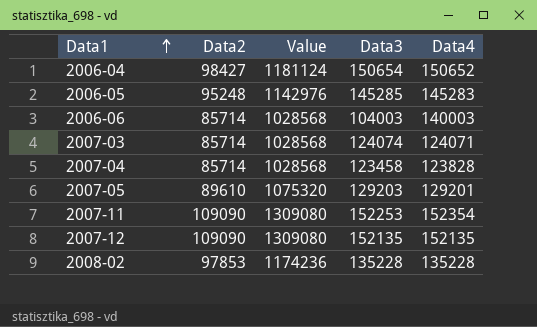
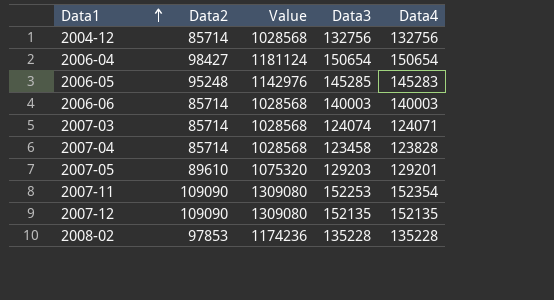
row 2004-12: none -> 85714 | 1028568 | 132756 | 132756
2006-04 | Data4: 150652 -> 150654
2006-06 | Data3: 104003 -> 140003

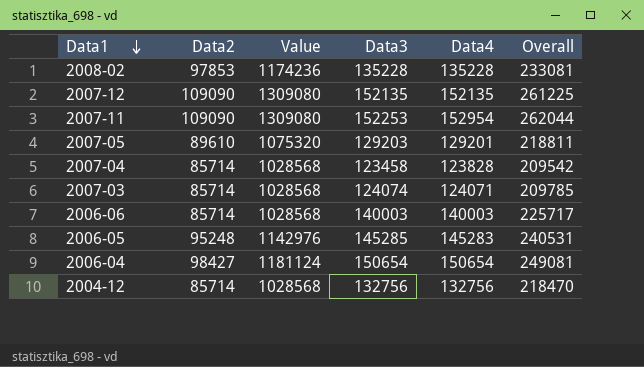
row order: Data1 ascending -> Data1 descending
column Overall | formula: none -> [Data2] + [Data4]
2007-11 | Data4: 152354 -> 152954

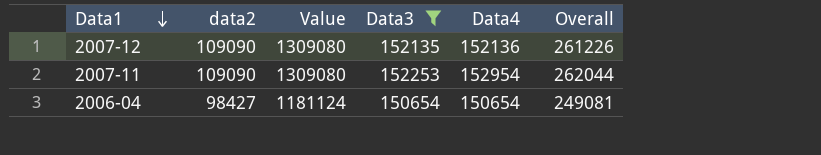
filter: none -> Data3 >= 150654
column name: Data2 -> data2
2007-12 | Data4: 152135 -> 152136
2007-12 | Overall: 261225 -> 261226

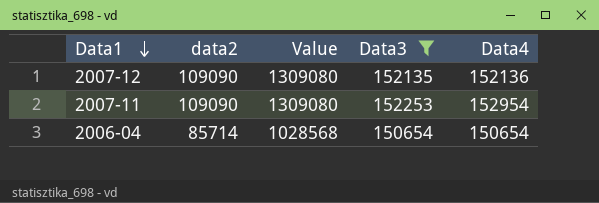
column Overall | formula: [data2] + [Data4] -> none
2006-04 | data2: 98427 -> 85714
2006-04 | Value: 1181124 -> 1028568

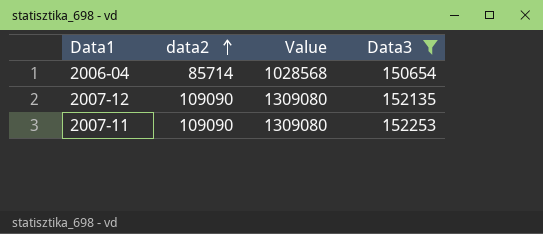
row order: Data1 descending -> data2 ascending
column Data4 | position: 5 -> none

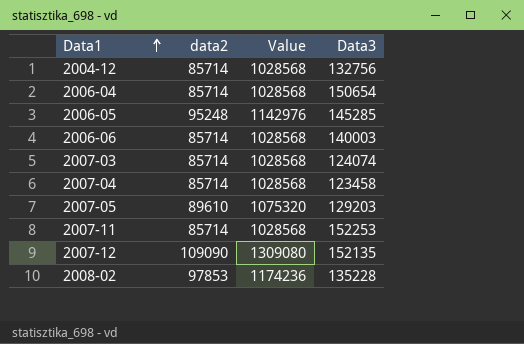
filter: Data3 >= 150654 -> none
row order: data2 ascending -> Data1 ascending
2007-11 | data2: 109090 -> 85714
2007-11 | Value: 1309080 -> 1028568

